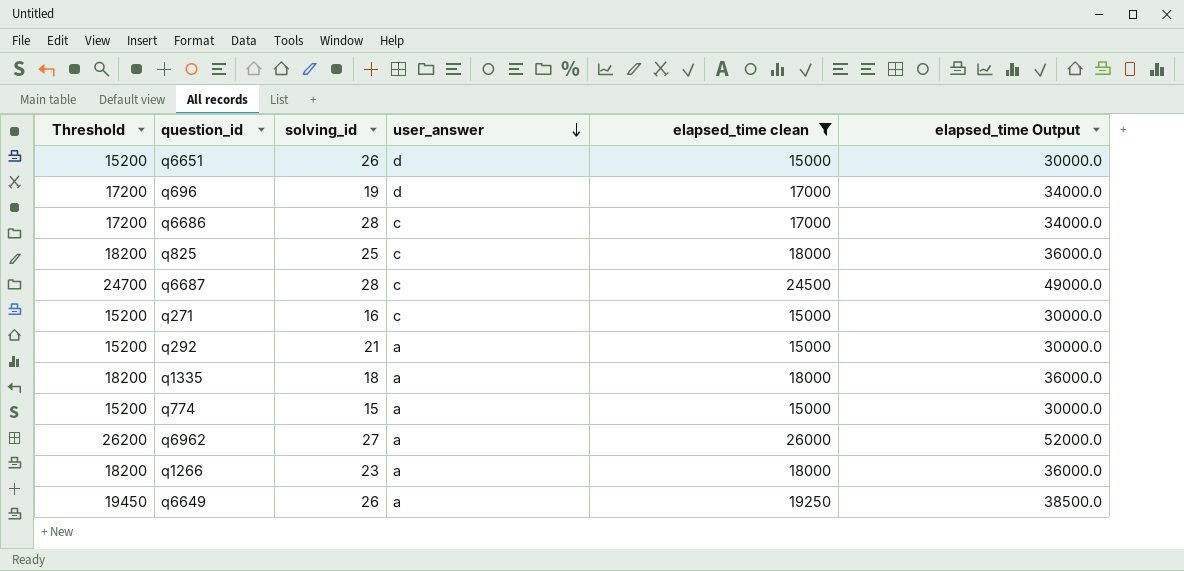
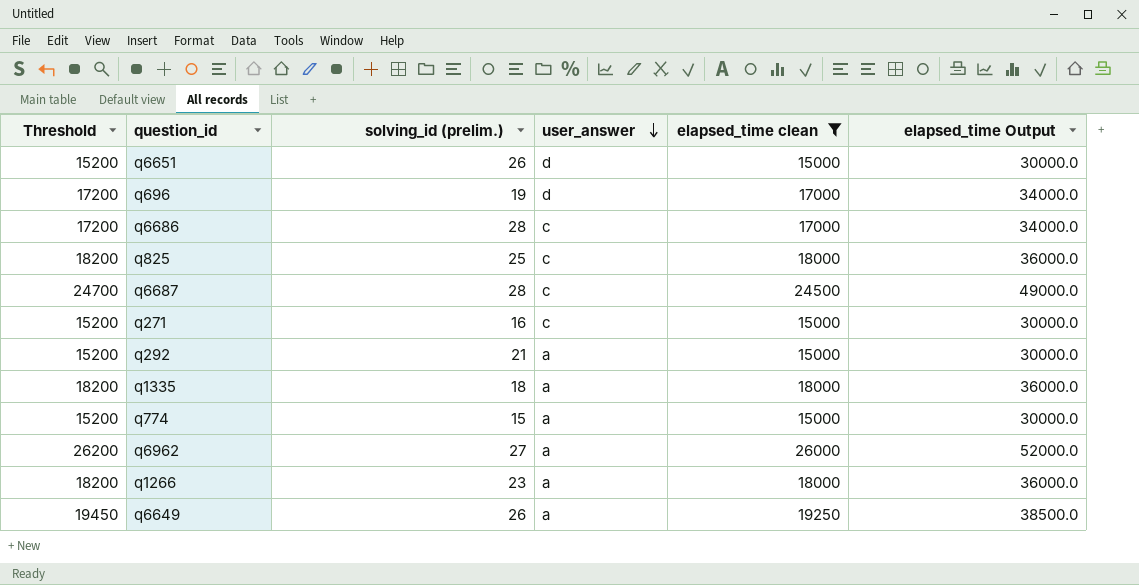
column name: solving_id -> solving_id (prelim.)

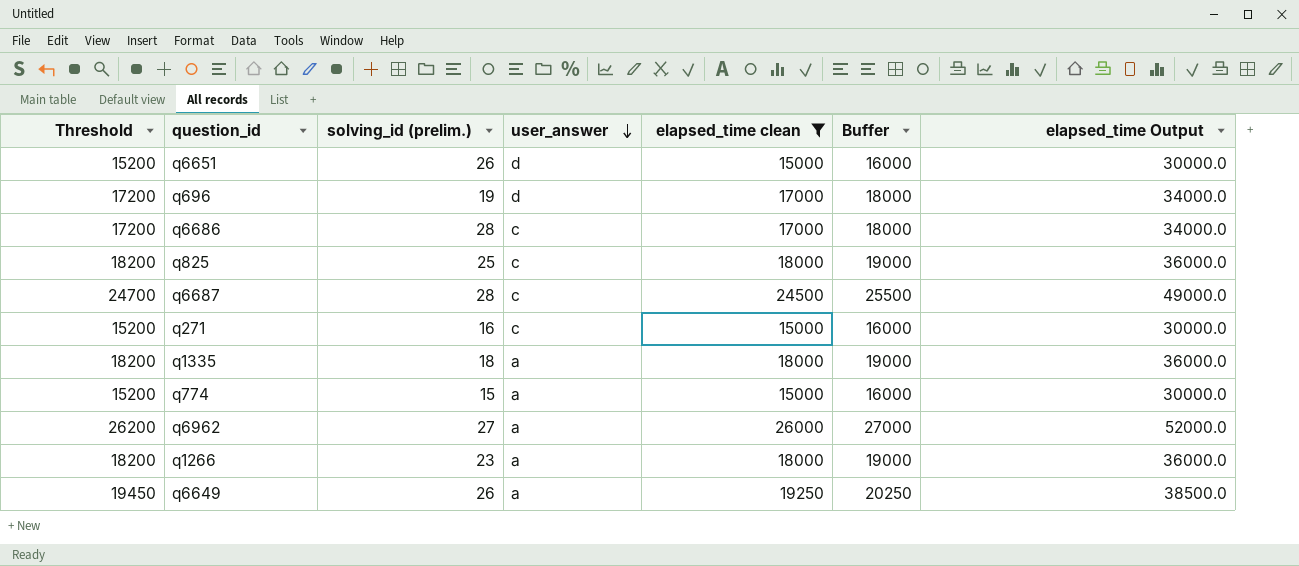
column Buffer | formula: none -> [elapsed_time clean] + 1000
row q292: 15200 | 21 | a | 15000 | 30000.0 -> none

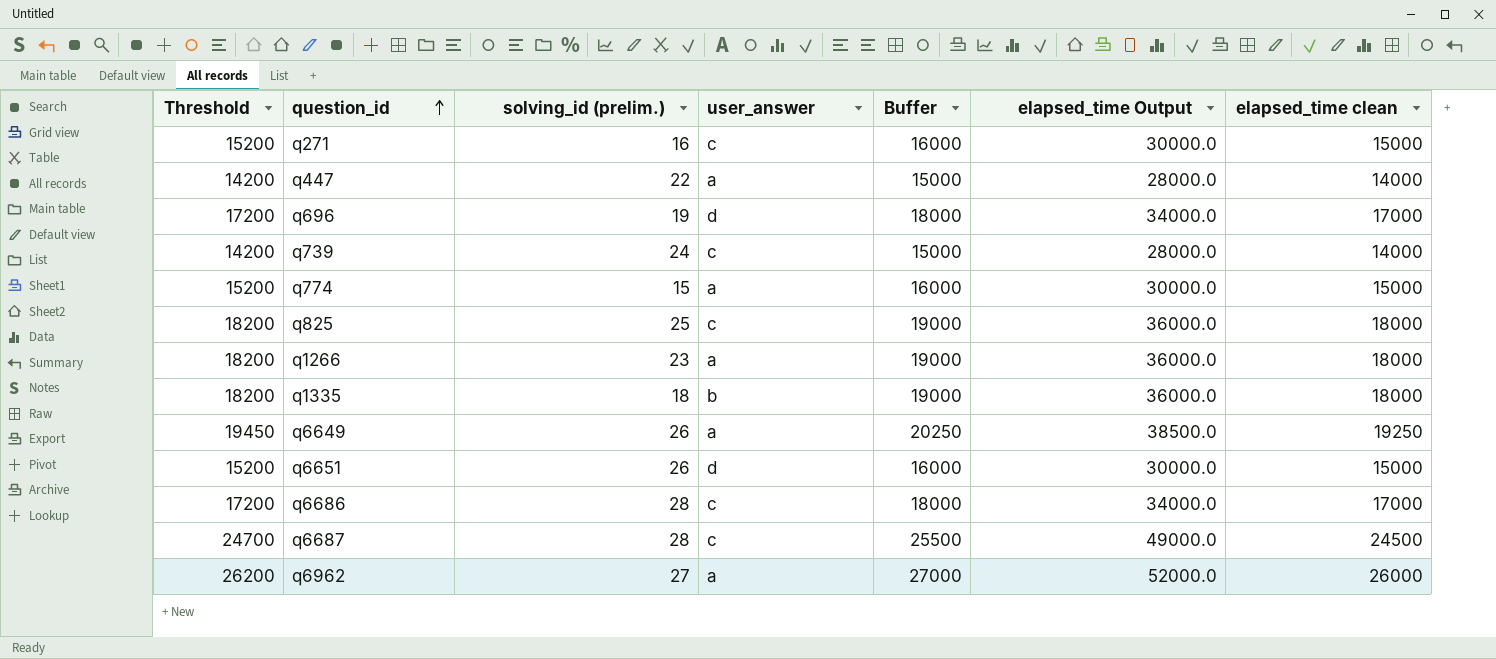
filter: elapsed_time clean != 14000 -> none
row order: user_answer descending -> question_id ascending
column elapsed_time clean | position: 5 -> 7
q1335 | user_answer: a -> b

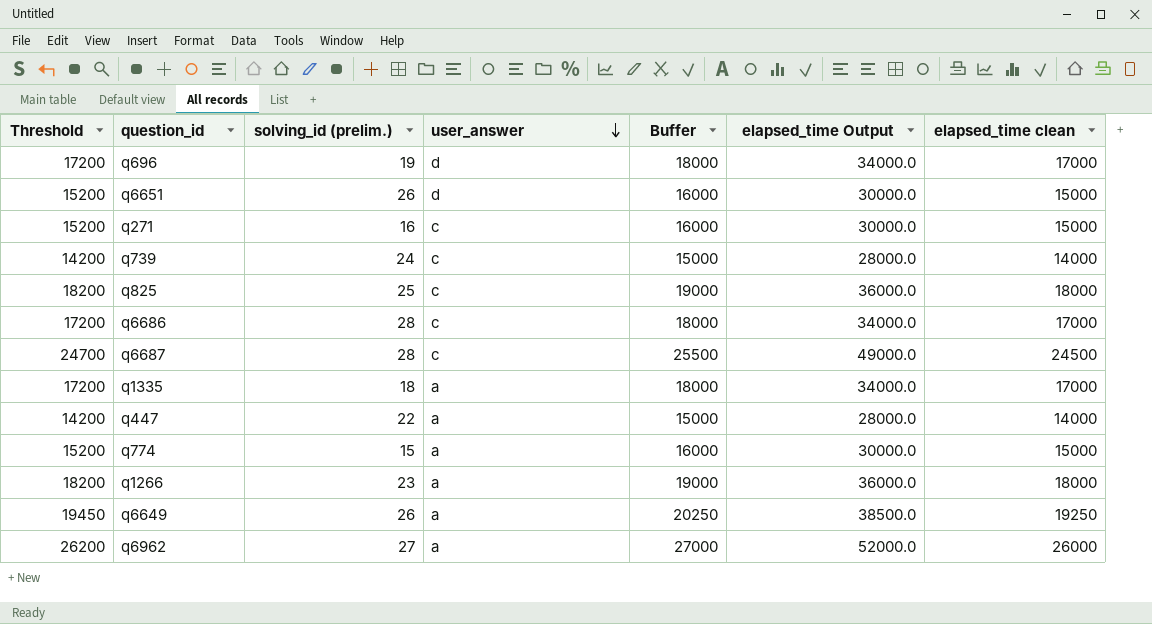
row order: question_id ascending -> user_answer descending
q1335 | Threshold: 18200 -> 17200
q1335 | user_answer: b -> a
q1335 | Buffer: 19000 -> 18000
q1335 | elapsed_time Output: 36000.0 -> 34000.0
q1335 | elapsed_time clean: 18000 -> 17000

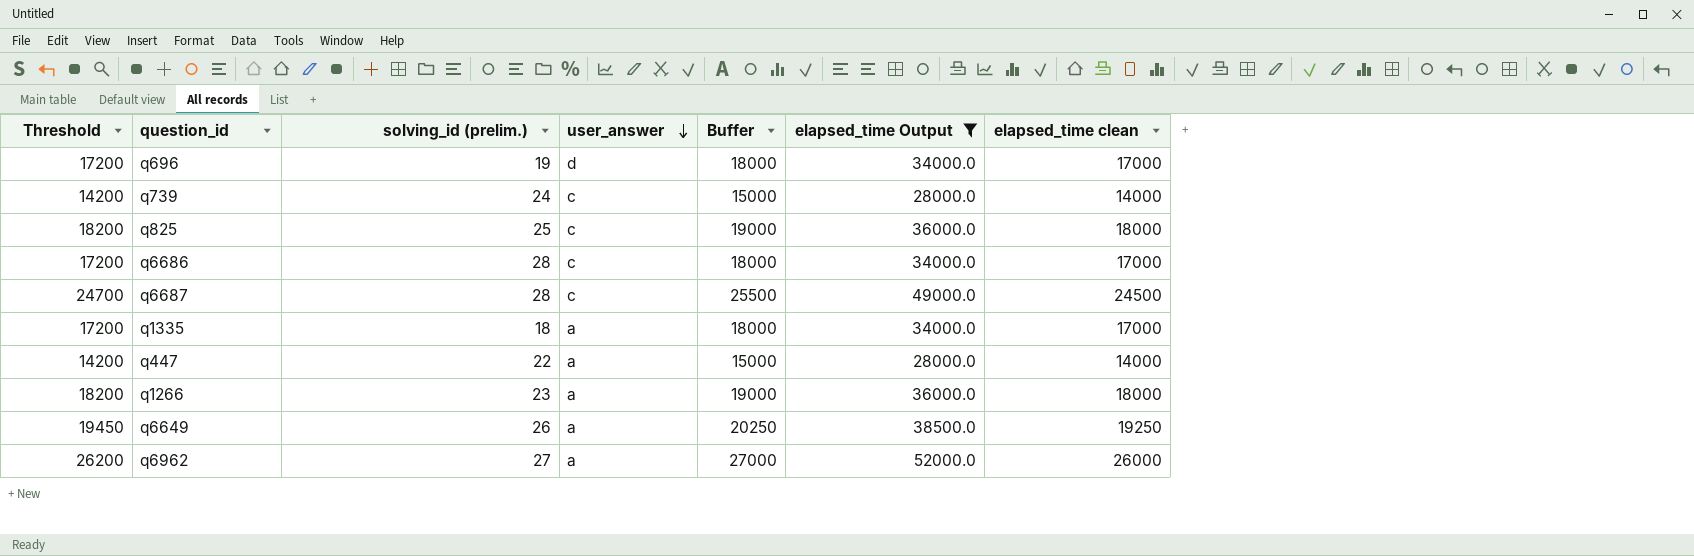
filter: none -> elapsed_time Output != 30000.0

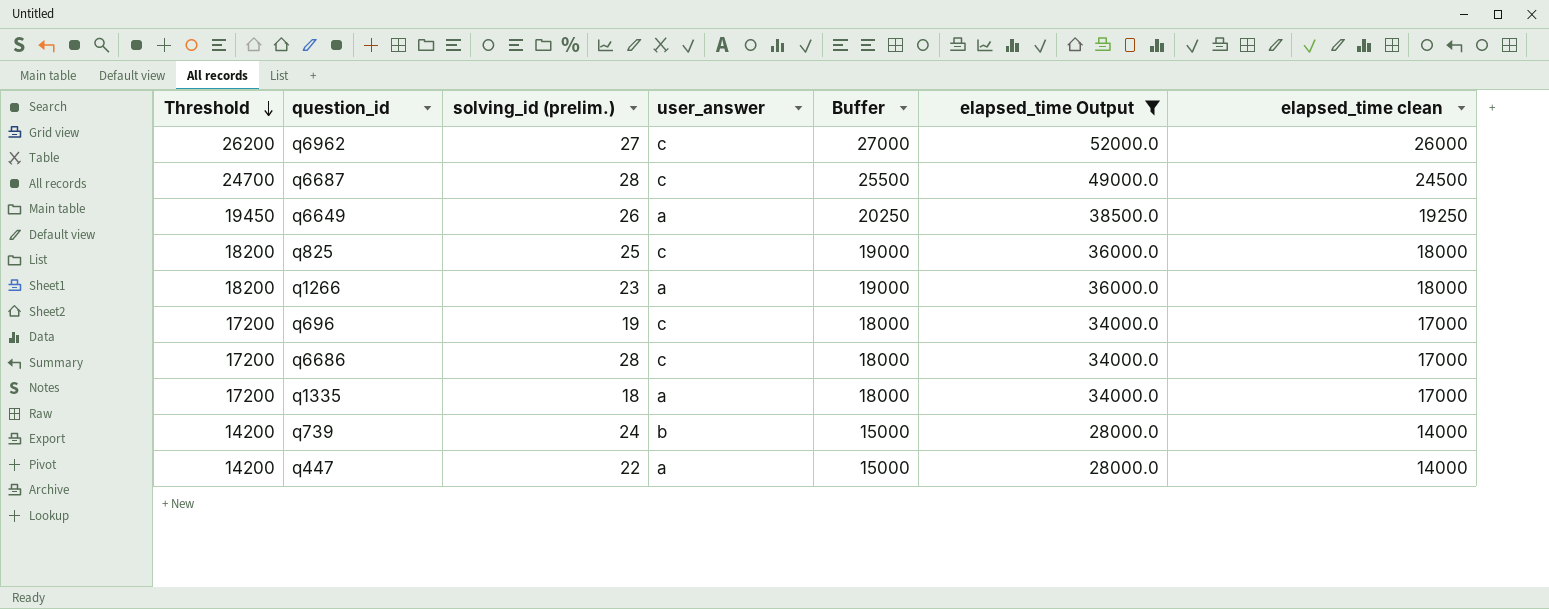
row order: user_answer descending -> Threshold descending
q6962 | user_answer: a -> c
q696 | user_answer: d -> c
q739 | user_answer: c -> b

